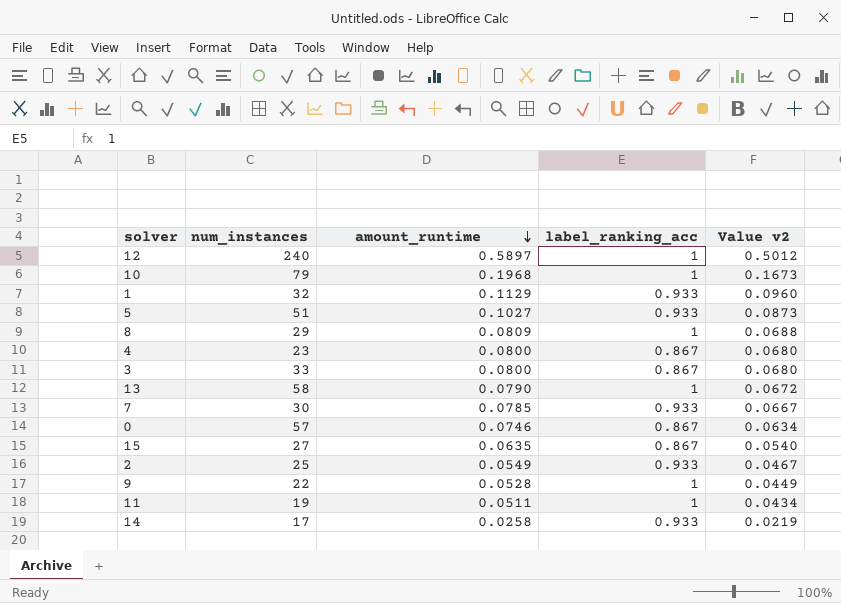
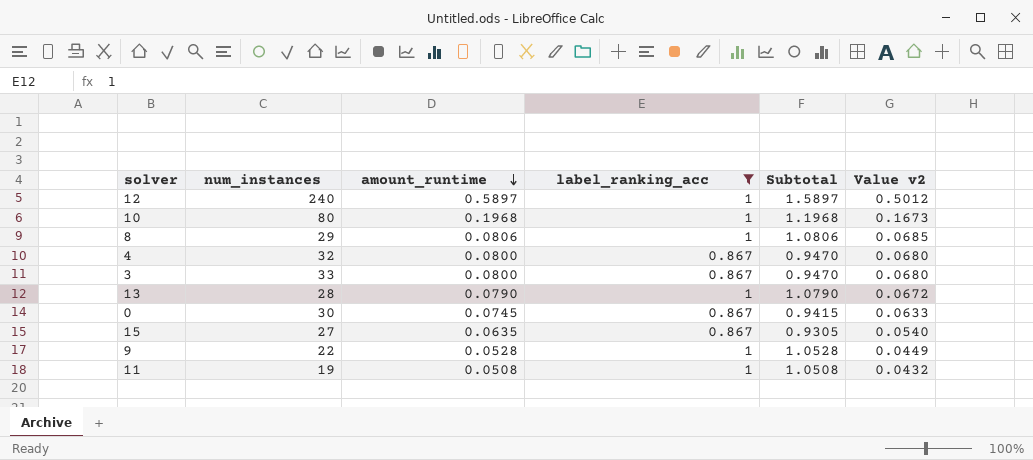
filter: none -> label_ranking_acc != 0.933
column Subtotal | formula: none -> [amount_runtime] + [label_ranking_acc]
10 | num_instances: 79 -> 80
8 | amount_runtime: 0.0809 -> 0.0806
8 | Value v2: 0.0688 -> 0.0685
4 | num_instances: 23 -> 32
13 | num_instances: 58 -> 28
0 | num_instances: 57 -> 30
0 | amount_runtime: 0.0746 -> 0.0745
0 | Value v2: 0.0634 -> 0.0633
11 | amount_runtime: 0.0511 -> 0.0508
11 | Value v2: 0.0434 -> 0.0432

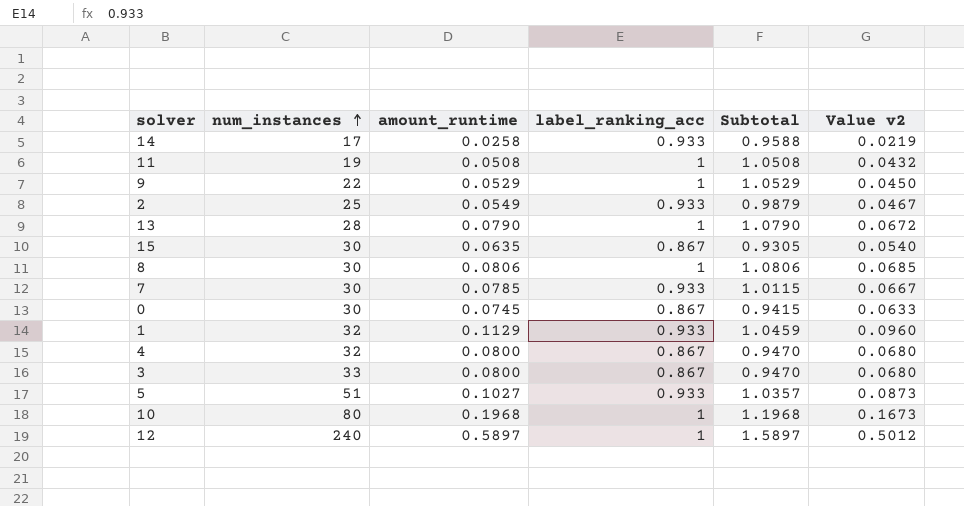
filter: label_ranking_acc != 0.933 -> none
row order: amount_runtime descending -> num_instances ascending
9 | amount_runtime: 0.0528 -> 0.0529
9 | Subtotal: 1.0528 -> 1.0529
9 | Value v2: 0.0449 -> 0.0450
15 | num_instances: 27 -> 30
8 | num_instances: 29 -> 30

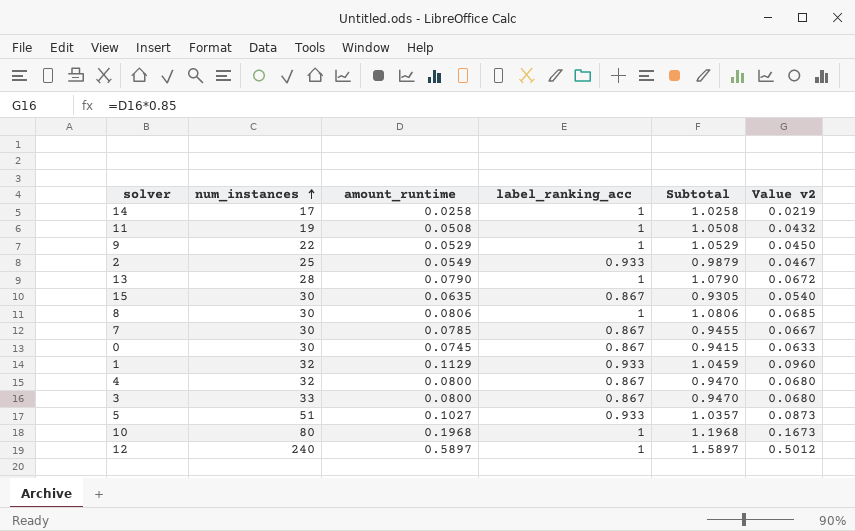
14 | label_ranking_acc: 0.933 -> 1
14 | Subtotal: 0.9588 -> 1.0258
7 | label_ranking_acc: 0.933 -> 0.867
7 | Subtotal: 1.0115 -> 0.9455

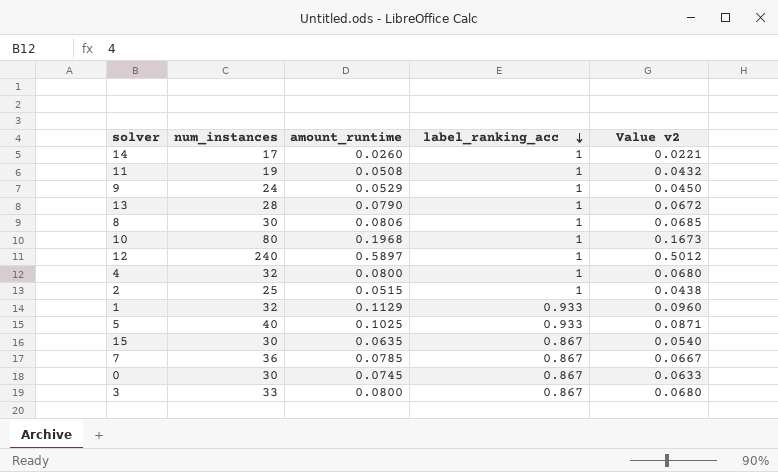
row order: num_instances ascending -> label_ranking_acc descending
column Subtotal | formula: [amount_runtime] + [label_ranking_acc] -> none
14 | amount_runtime: 0.0258 -> 0.0260
14 | Value v2: 0.0219 -> 0.0221
9 | num_instances: 22 -> 24
4 | label_ranking_acc: 0.867 -> 1
2 | amount_runtime: 0.0549 -> 0.0515
2 | label_ranking_acc: 0.933 -> 1
2 | Value v2: 0.0467 -> 0.0438
5 | num_instances: 51 -> 40
5 | amount_runtime: 0.1027 -> 0.1025
5 | Value v2: 0.0873 -> 0.0871
7 | num_instances: 30 -> 36

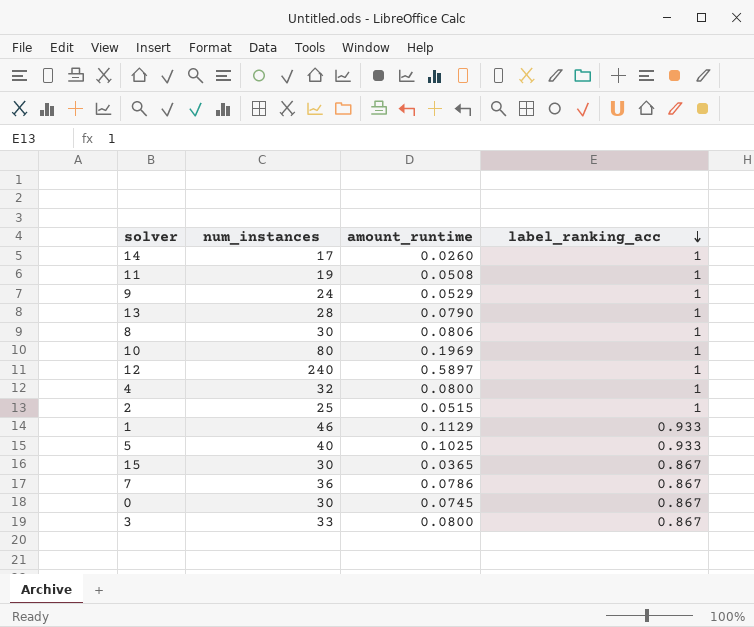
column Value v2 | formula: [amount_runtime] * 0.85 -> none
10 | amount_runtime: 0.1968 -> 0.1969
1 | num_instances: 32 -> 46
15 | amount_runtime: 0.0635 -> 0.0365
7 | amount_runtime: 0.0785 -> 0.0786

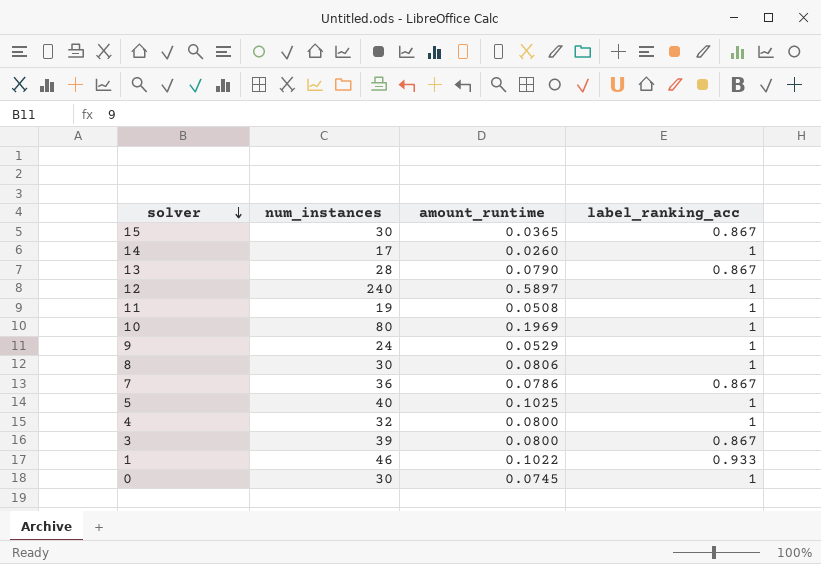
row order: label_ranking_acc descending -> solver descending
row 2: 25 | 0.0515 | 1 -> none
13 | label_ranking_acc: 1 -> 0.867
5 | label_ranking_acc: 0.933 -> 1
3 | num_instances: 33 -> 39
1 | amount_runtime: 0.1129 -> 0.1022
0 | label_ranking_acc: 0.867 -> 1

